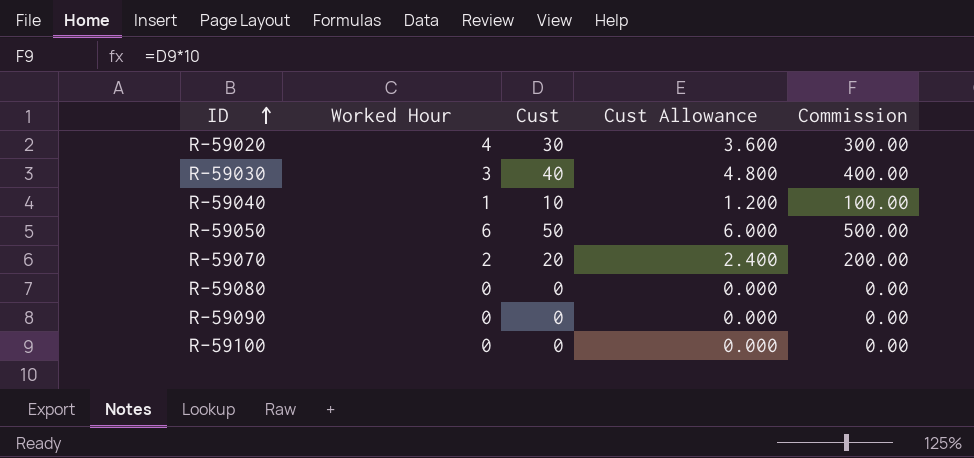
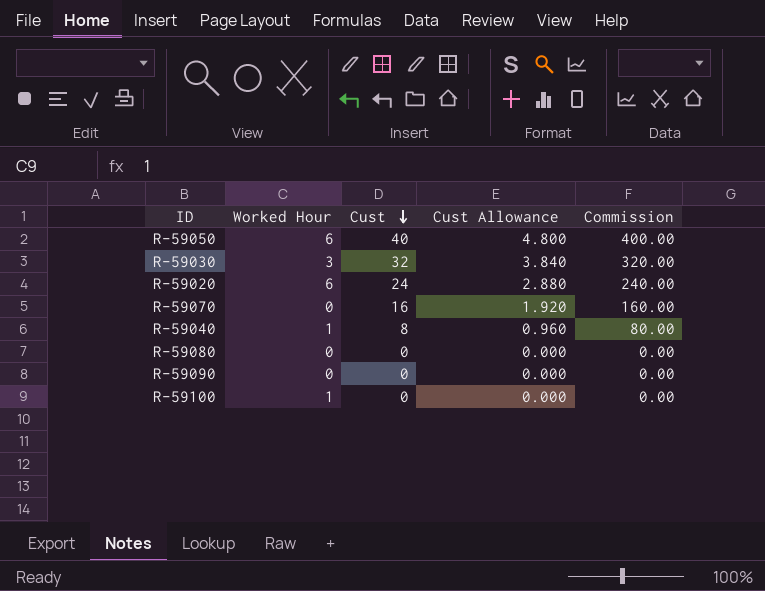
row order: ID ascending -> Cust descending
R-59050 | Cust: 50 -> 40
R-59050 | Cust Allowance: 6.000 -> 4.800
R-59050 | Commission: 500.00 -> 400.00
R-59030 | Cust: 40 -> 32
R-59030 | Cust Allowance: 4.800 -> 3.840
R-59030 | Commission: 400.00 -> 320.00
R-59020 | Worked Hour: 4 -> 6
R-59020 | Cust: 30 -> 24
R-59020 | Cust Allowance: 3.600 -> 2.880
R-59020 | Commission: 300.00 -> 240.00
R-59070 | Worked Hour: 2 -> 0
R-59070 | Cust: 20 -> 16
R-59070 | Cust Allowance: 2.400 -> 1.920
R-59070 | Commission: 200.00 -> 160.00
R-59040 | Cust: 10 -> 8
R-59040 | Cust Allowance: 1.200 -> 0.960
R-59040 | Commission: 100.00 -> 80.00
R-59100 | Worked Hour: 0 -> 1

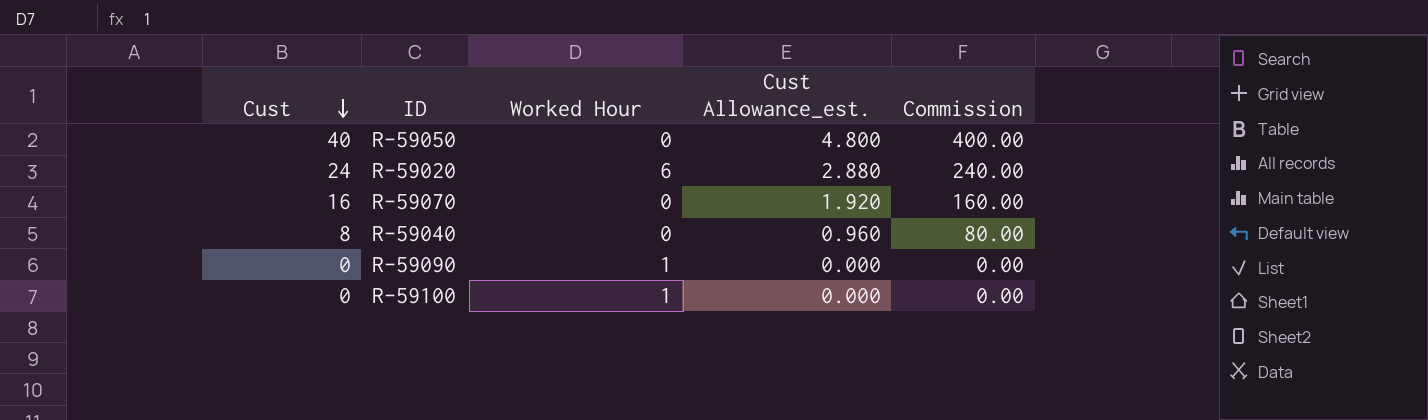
column Cust | position: 3 -> 1
column name: Cust Allowance -> Cust Allowance_est.
row R-59030: 3 | 32 | 3.840 | 320.00 -> none
row R-59080: 0 | 0 | 0.000 | 0.00 -> none
R-59050 | Worked Hour: 6 -> 0
R-59040 | Worked Hour: 1 -> 0
R-59090 | Worked Hour: 0 -> 1

